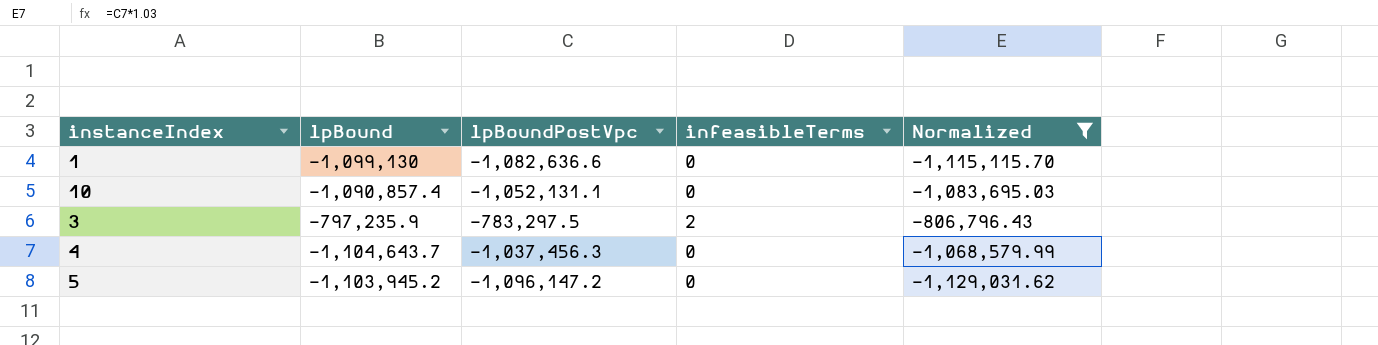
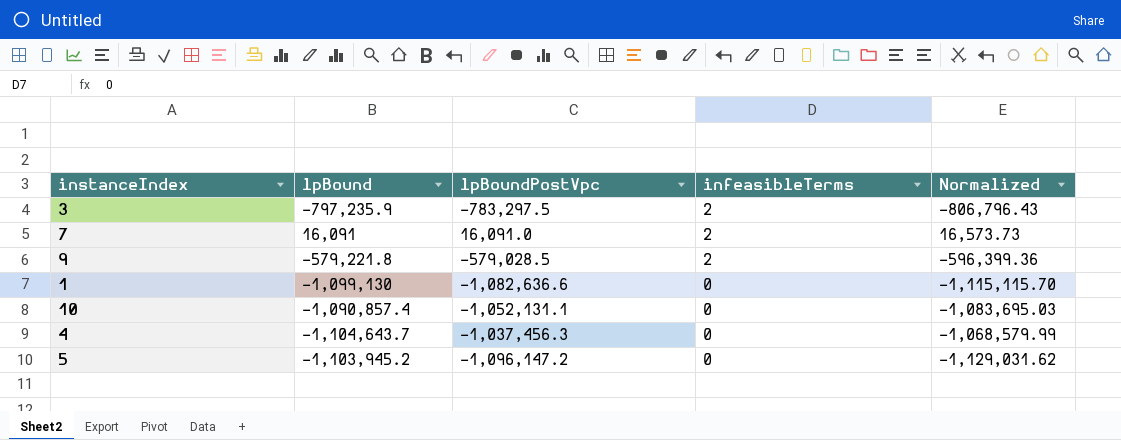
filter: Normalized <= -806,796.43 -> none
row order: none -> infeasibleTerms descending

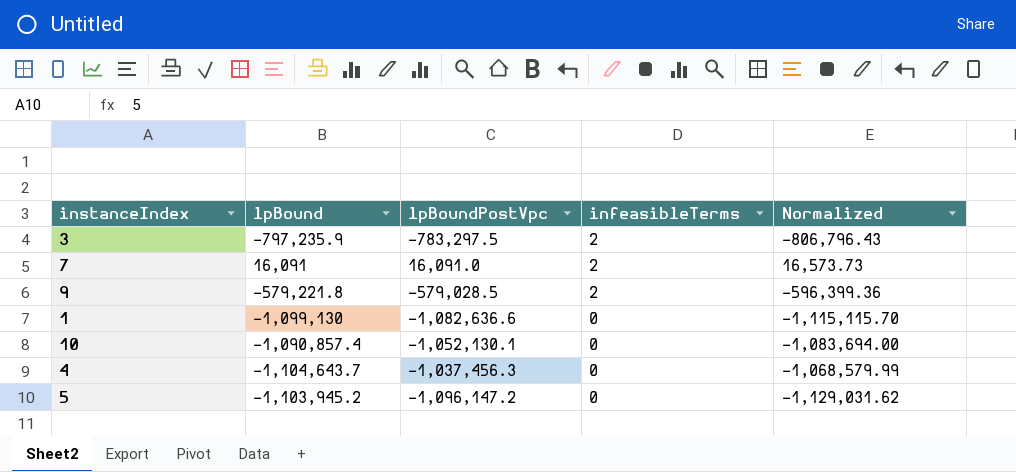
10 | lpBoundPostVpc: -1,052,131.1 -> -1,052,130.1
10 | Normalized: -1,083,695.03 -> -1,083,694.00

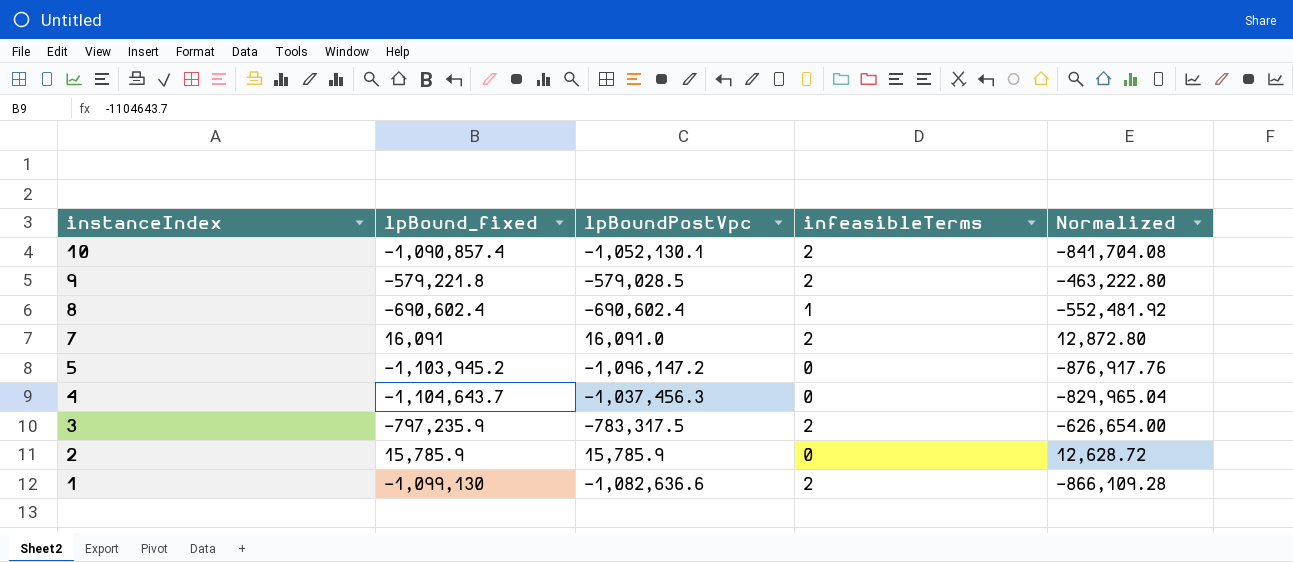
row order: infeasibleTerms descending -> instanceIndex descending
column name: lpBound -> lpBound_fixed
column Normalized | formula: [lpBoundPostVpc] * 1.03 -> [lpBoundPostVpc] * 0.8
10 | infeasibleTerms: 0 -> 2
row 8: none -> -690,602.4 | -690,602.4 | 1 | -552,481.92
3 | lpBoundPostVpc: -783,297.5 -> -783,317.5
row 2: none -> 15,785.9 | 15,785.9 | 0 | 12,628.72
1 | infeasibleTerms: 0 -> 2

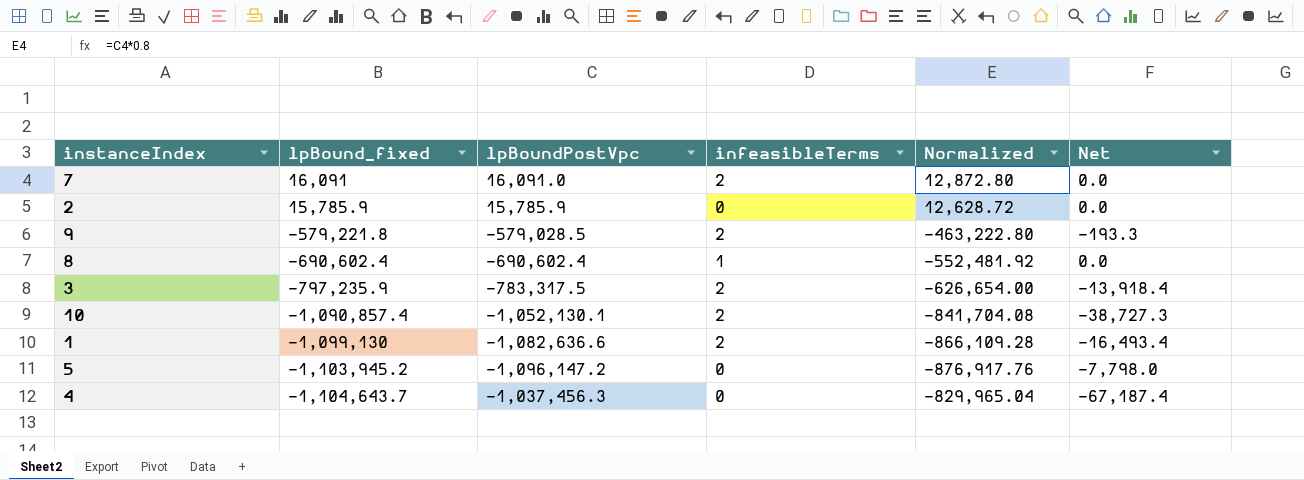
row order: instanceIndex descending -> lpBound_fixed descending
column Net | formula: none -> [lpBound_fixed] - [lpBoundPostVpc]

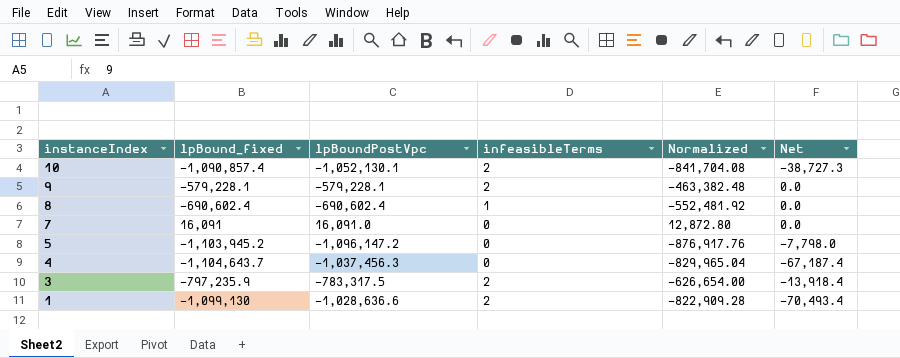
row order: lpBound_fixed descending -> instanceIndex descending
row 2: 15,785.9 | 15,785.9 | 0 | 12,628.72 | 0.0 -> none
9 | lpBound_fixed: -579,221.8 -> -579,228.1
9 | lpBoundPostVpc: -579,028.5 -> -579,228.1
9 | Normalized: -463,222.80 -> -463,382.48
9 | Net: -193.3 -> 0.0
7 | infeasibleTerms: 2 -> 0
1 | lpBoundPostVpc: -1,082,636.6 -> -1,028,636.6
1 | Normalized: -866,109.28 -> -822,909.28
1 | Net: -16,493.4 -> -70,493.4

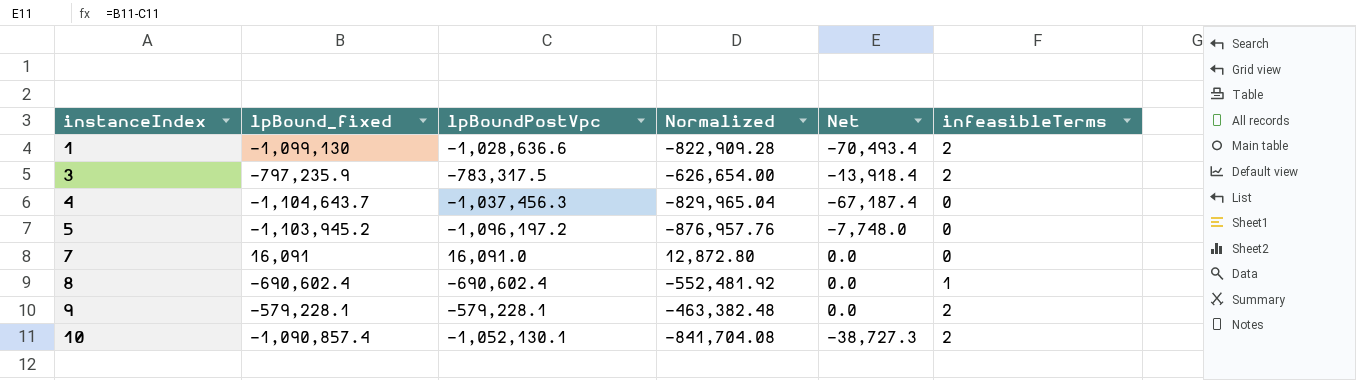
row order: instanceIndex descending -> instanceIndex ascending
column infeasibleTerms | position: 4 -> 6
5 | lpBoundPostVpc: -1,096,147.2 -> -1,096,197.2
5 | Normalized: -876,917.76 -> -876,957.76
5 | Net: -7,798.0 -> -7,748.0

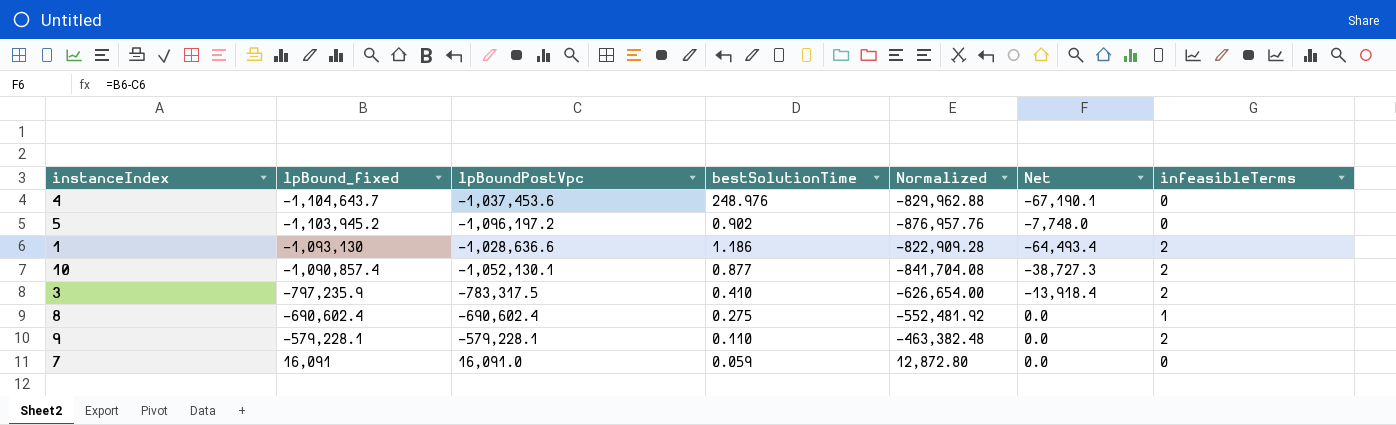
row order: instanceIndex ascending -> lpBound_fixed ascending
column bestSolutionTime | position: none -> 4
4 | lpBoundPostVpc: -1,037,456.3 -> -1,037,453.6
4 | Normalized: -829,965.04 -> -829,962.88
4 | Net: -67,187.4 -> -67,190.1
1 | lpBound_fixed: -1,099,130 -> -1,093,130
1 | Net: -70,493.4 -> -64,493.4

